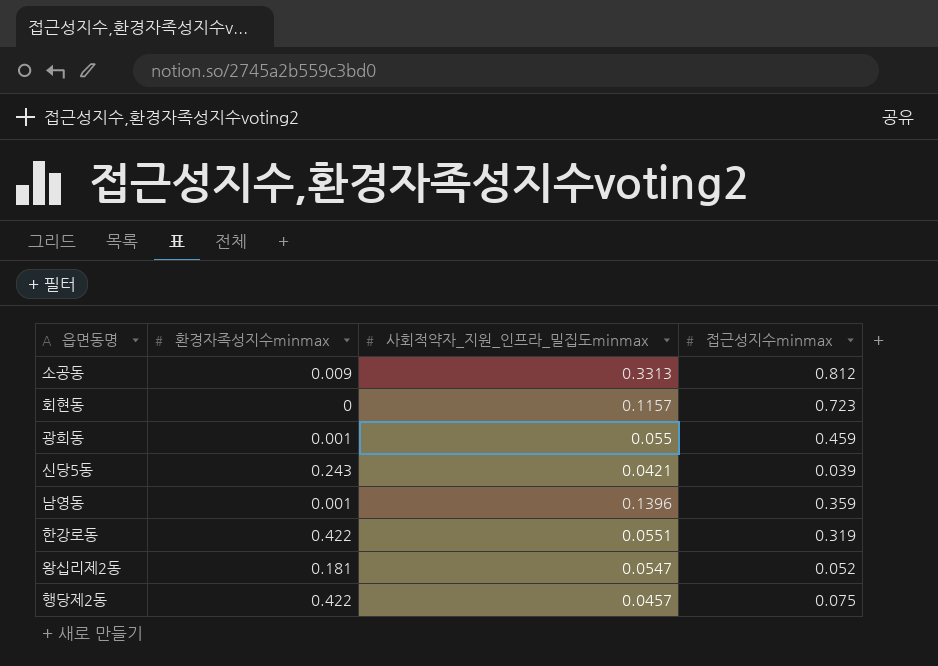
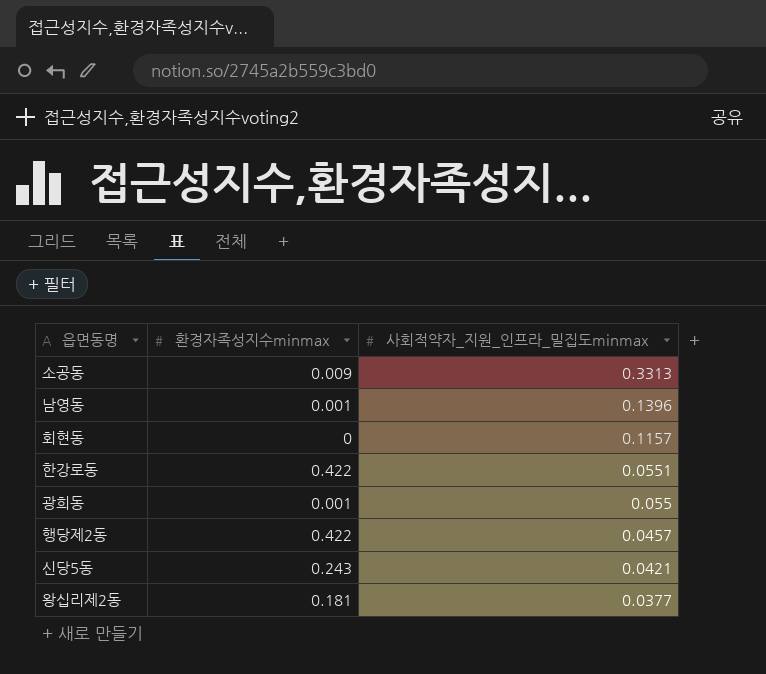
row order: none -> 사회적약자_지원_인프라_밀집도minmax descending
column 접근성지수minmax | position: 4 -> none
왕십리제2동 | 사회적약자_지원_인프라_밀집도minmax: 0.0547 -> 0.0377

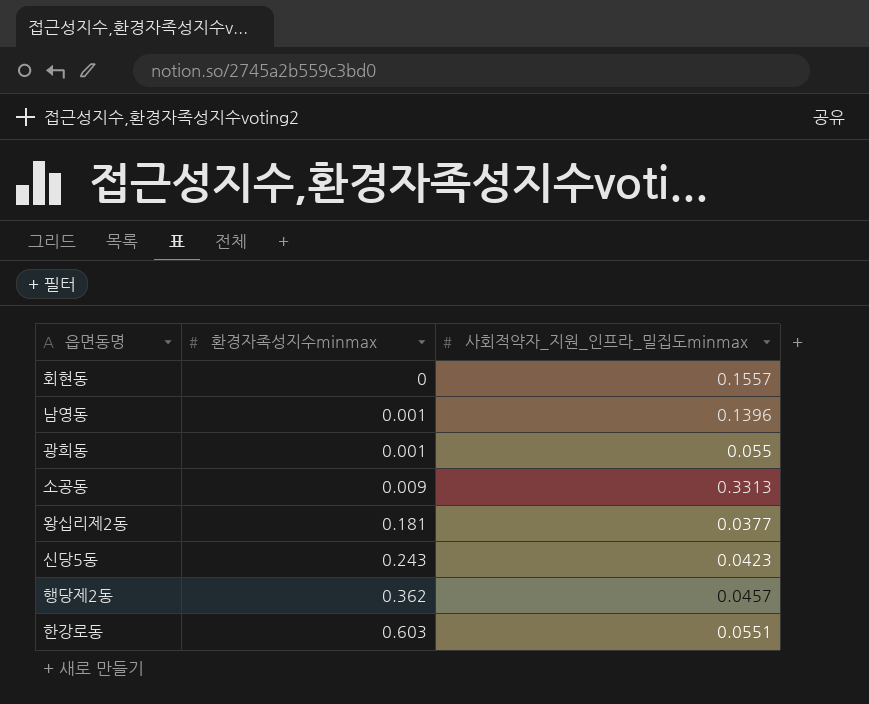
row order: 사회적약자_지원_인프라_밀집도minmax descending -> 환경자족성지수minmax ascending
회현동 | 사회적약자_지원_인프라_밀집도minmax: 0.1157 -> 0.1557
신당5동 | 사회적약자_지원_인프라_밀집도minmax: 0.0421 -> 0.0423
행당제2동 | 환경자족성지수minmax: 0.422 -> 0.362
한강로동 | 환경자족성지수minmax: 0.422 -> 0.603

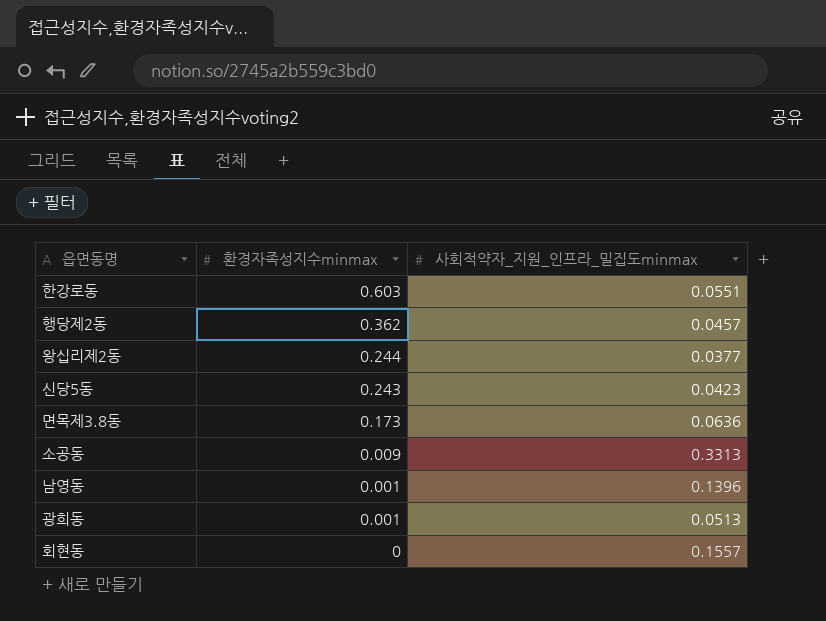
row order: 환경자족성지수minmax ascending -> 환경자족성지수minmax descending
왕십리제2동 | 환경자족성지수minmax: 0.181 -> 0.244
row 면목제3.8동: none -> 0.173 | 0.0636
광희동 | 사회적약자_지원_인프라_밀집도minmax: 0.055 -> 0.0513

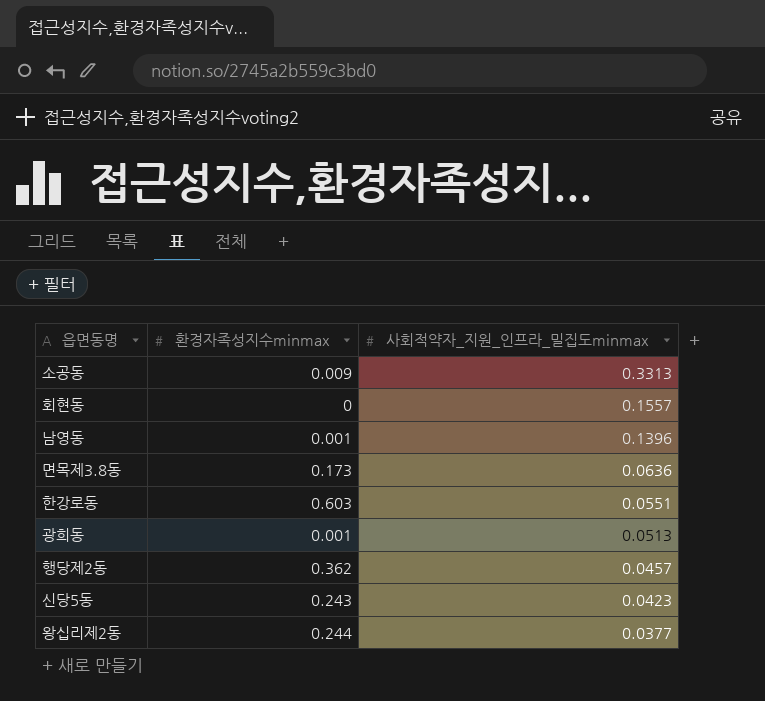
row order: 환경자족성지수minmax descending -> 사회적약자_지원_인프라_밀집도minmax descending

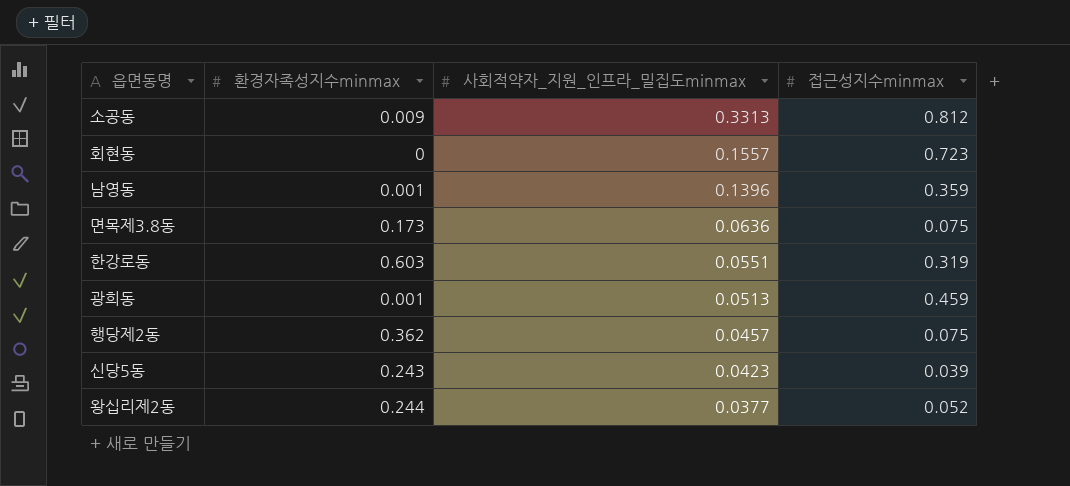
column 접근성지수minmax | position: none -> 4

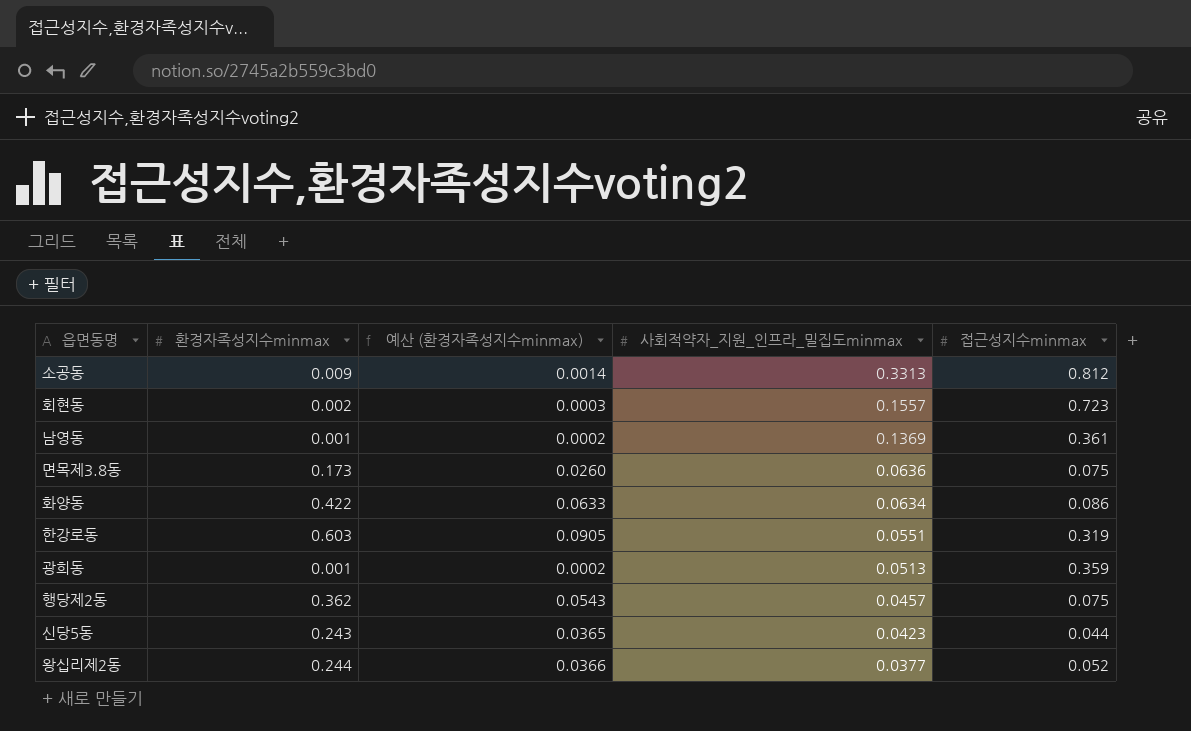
column 예산 (환경자족성지수minmax) | formula: none -> [환경자족성지수minmax] * 0.15
회현동 | 환경자족성지수minmax: 0 -> 0.002
남영동 | 사회적약자_지원_인프라_밀집도minmax: 0.1396 -> 0.1369
남영동 | 접근성지수minmax: 0.359 -> 0.361
row 화양동: none -> 0.422 | 0.0633 | 0.0634 | 0.086
광희동 | 접근성지수minmax: 0.459 -> 0.359
신당5동 | 접근성지수minmax: 0.039 -> 0.044

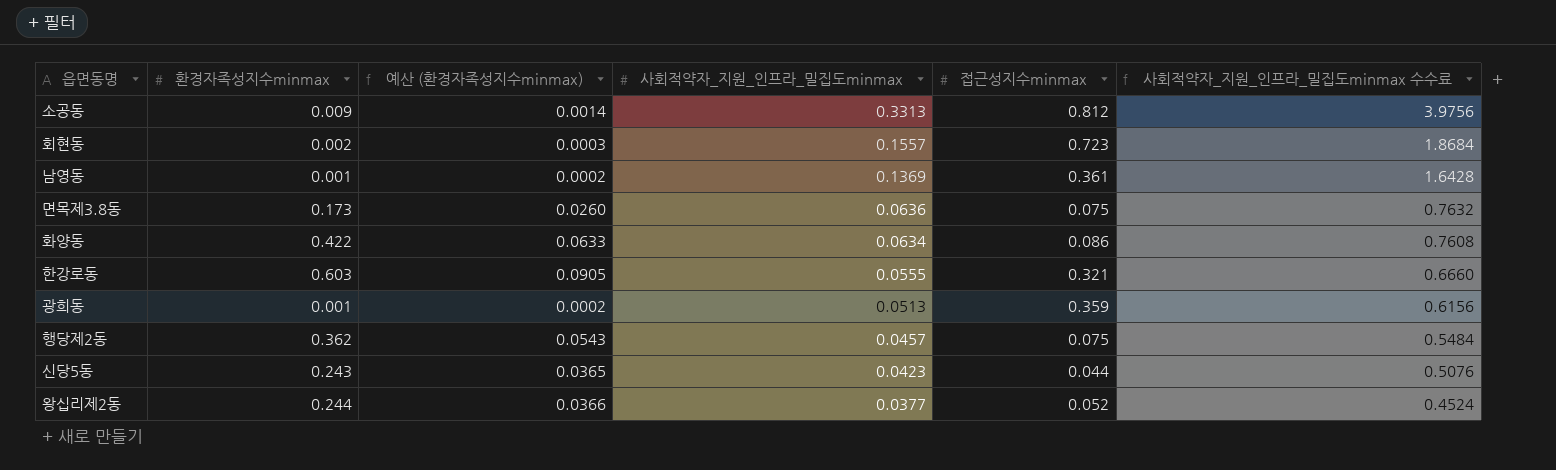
column 사회적약자_지원_인프라_밀집도minmax 수수료 | formula: none -> [사회적약자_지원_인프라_밀집도minmax] * 12
한강로동 | 사회적약자_지원_인프라_밀집도minmax: 0.0551 -> 0.0555
한강로동 | 접근성지수minmax: 0.319 -> 0.321

